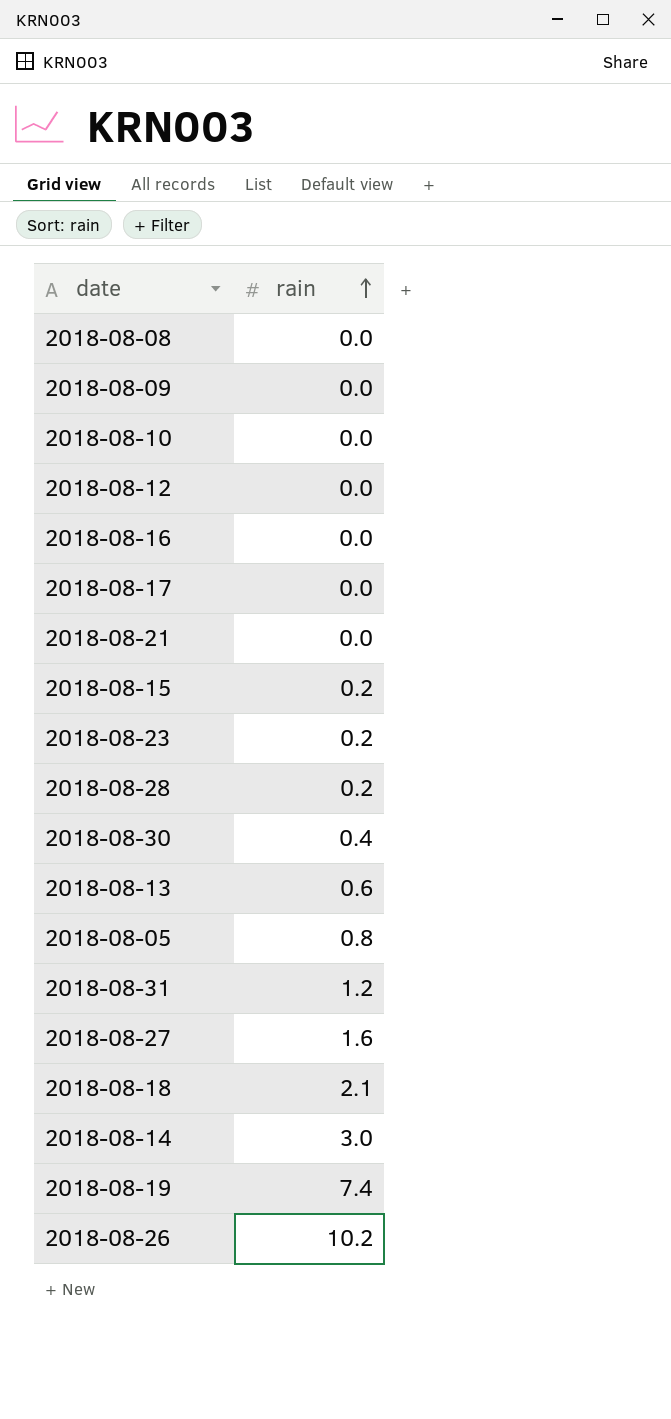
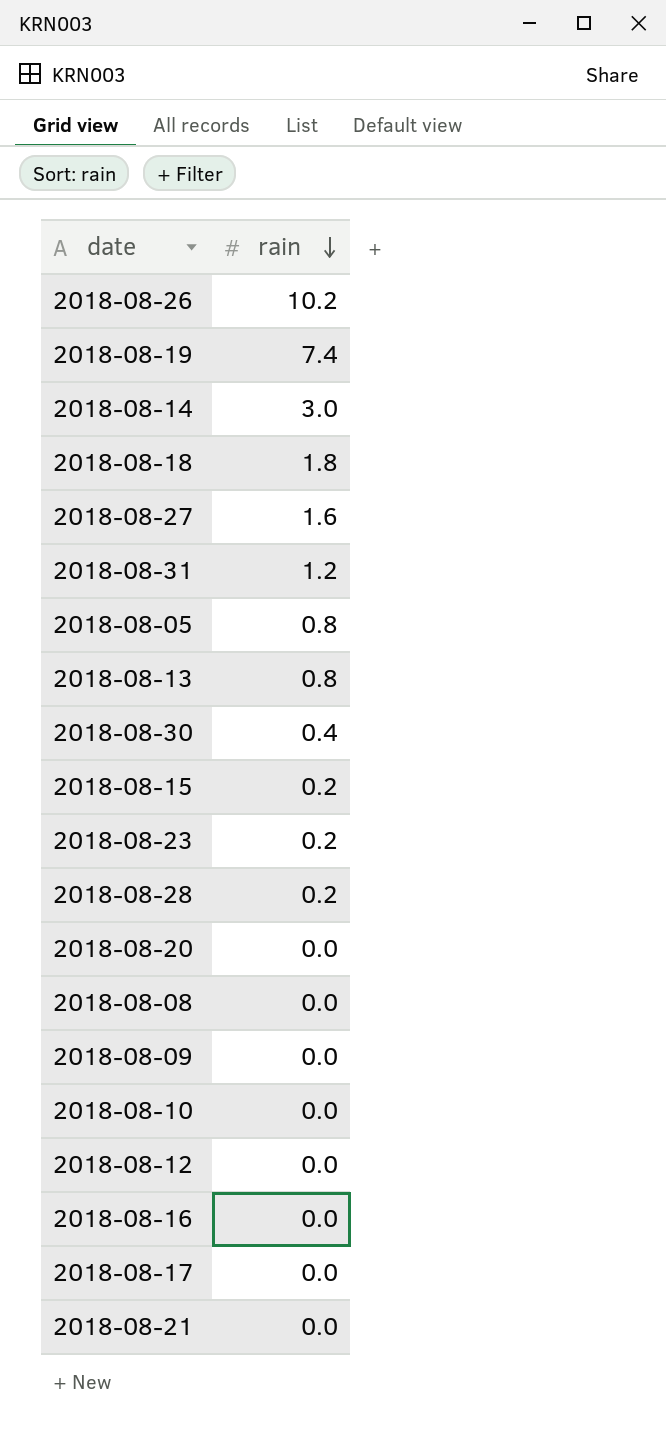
row order: rain ascending -> rain descending
2018-08-18 | rain: 2.1 -> 1.8
2018-08-13 | rain: 0.6 -> 0.8
row 2018-08-20: none -> 0.0

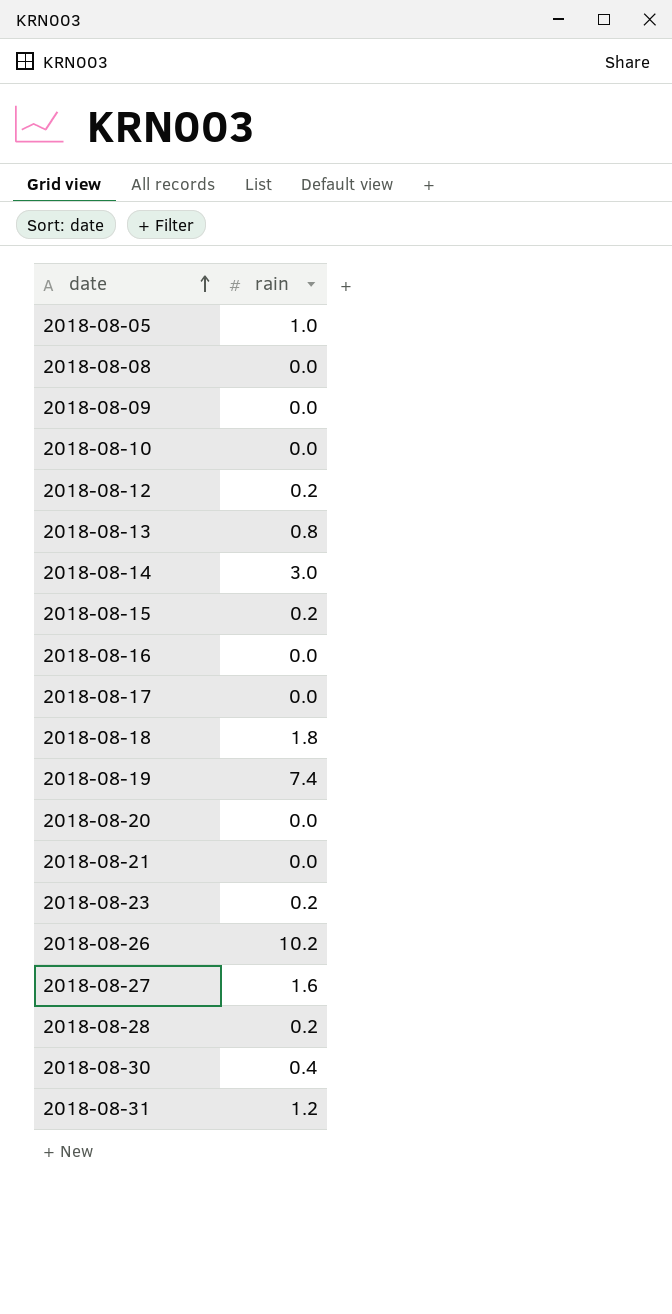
row order: rain descending -> date ascending
2018-08-05 | rain: 0.8 -> 1.0
2018-08-12 | rain: 0.0 -> 0.2

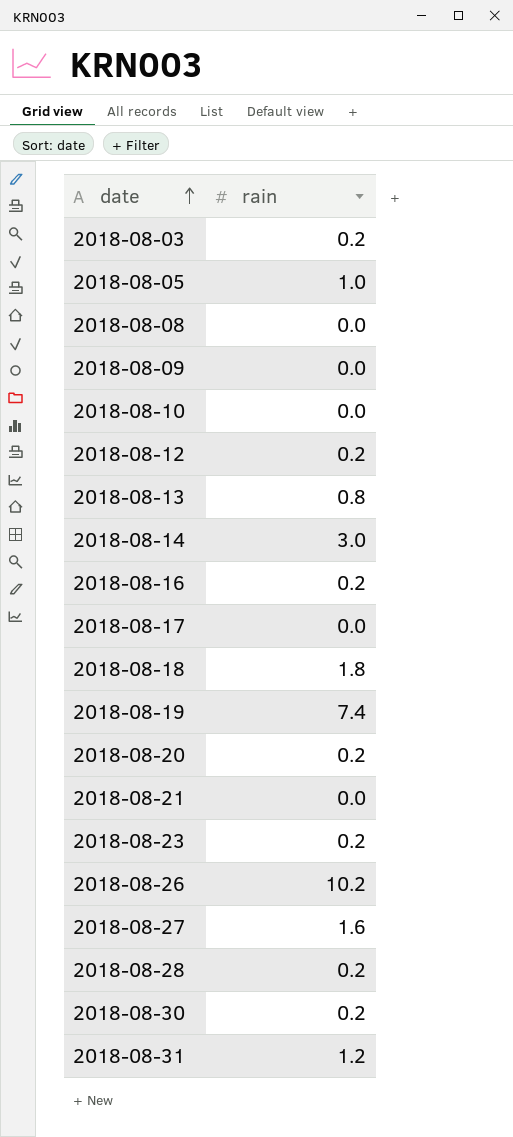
row 2018-08-15: 0.2 -> none
row 2018-08-03: none -> 0.2
2018-08-16 | rain: 0.0 -> 0.2
2018-08-20 | rain: 0.0 -> 0.2
2018-08-30 | rain: 0.4 -> 0.2

